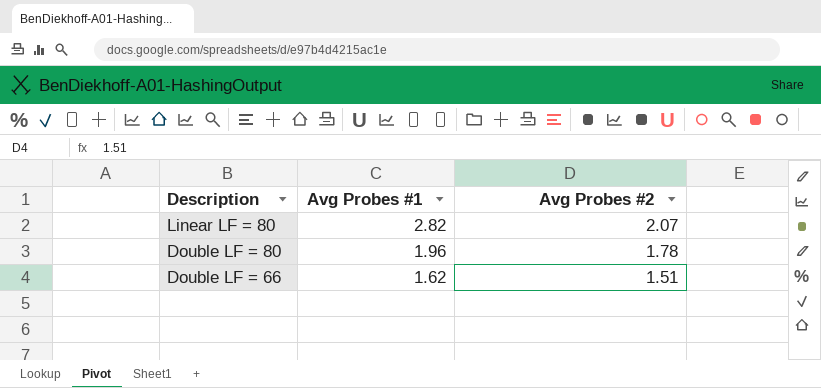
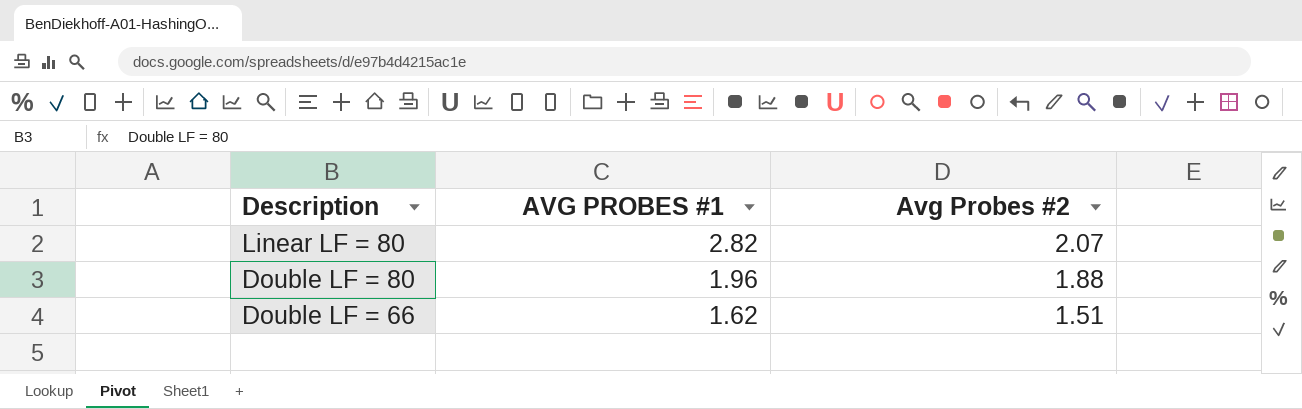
column name: Avg Probes #1 -> AVG PROBES #1
Double LF = 80 | Avg Probes #2: 1.78 -> 1.88

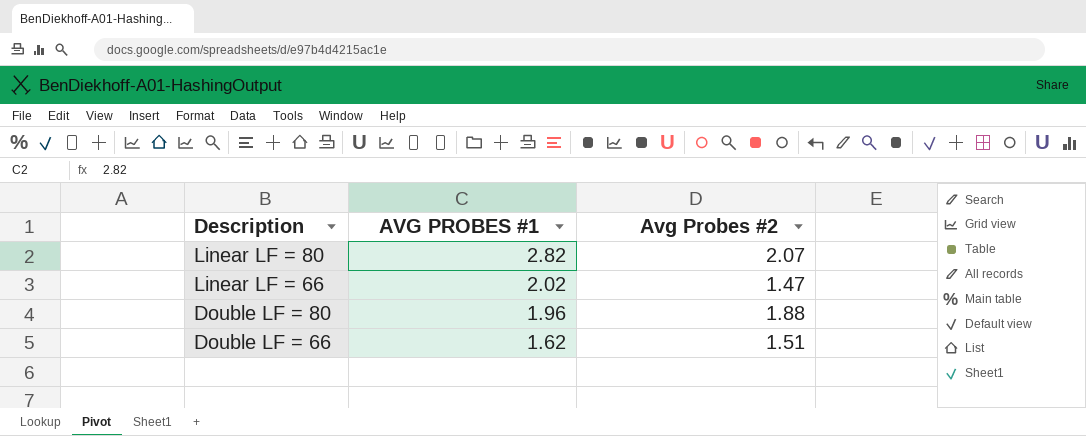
row Linear LF = 66: none -> 2.02 | 1.47

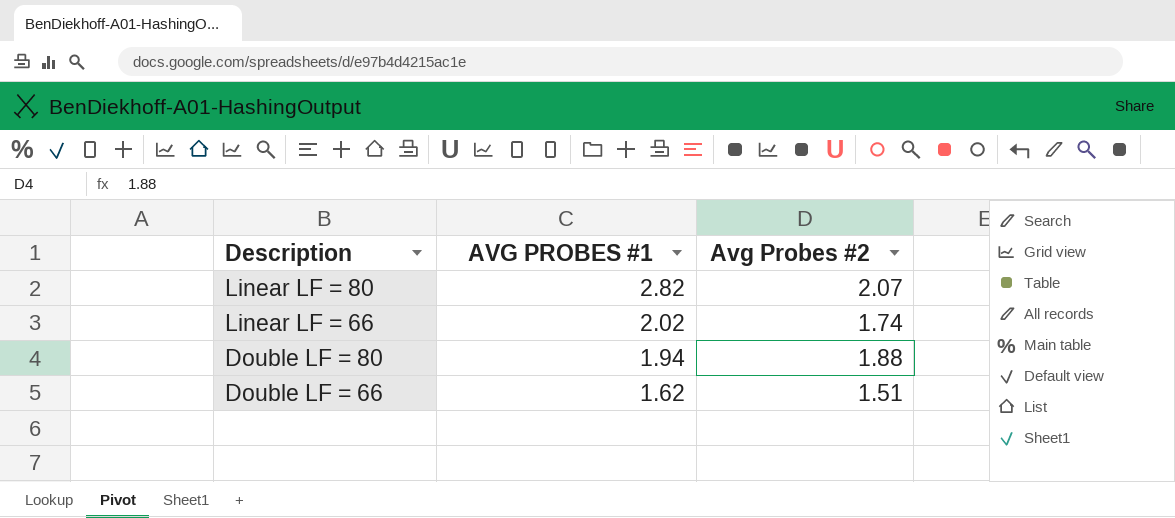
Linear LF = 66 | Avg Probes #2: 1.47 -> 1.74
Double LF = 80 | AVG PROBES #1: 1.96 -> 1.94

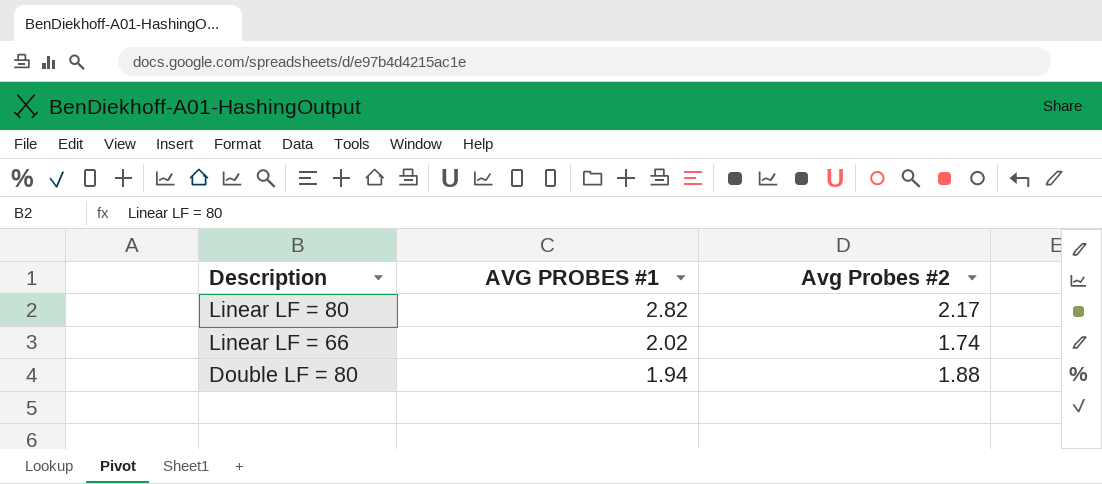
row Double LF = 66: 1.62 | 1.51 -> none
Linear LF = 80 | Avg Probes #2: 2.07 -> 2.17

